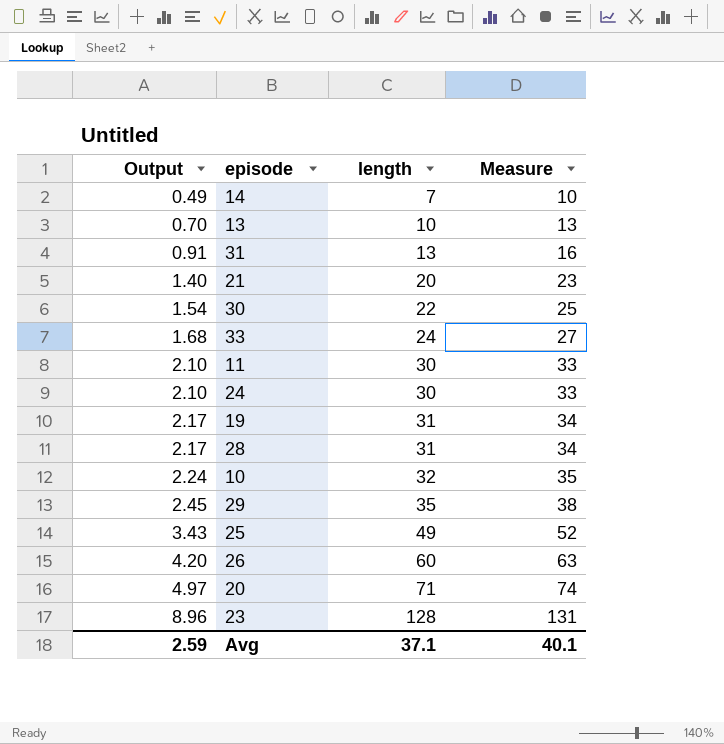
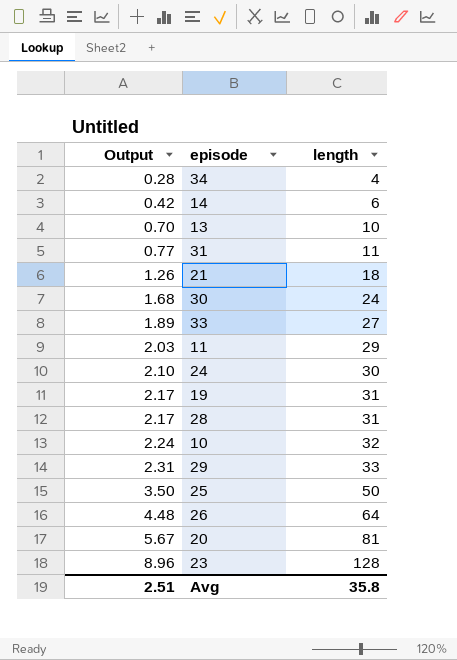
column Measure | formula: [length] + 3 -> none
row 34: none -> 0.28 | 4
14 | Output: 0.49 -> 0.42
14 | length: 7 -> 6
31 | Output: 0.91 -> 0.77
31 | length: 13 -> 11
21 | Output: 1.40 -> 1.26
21 | length: 20 -> 18
30 | Output: 1.54 -> 1.68
30 | length: 22 -> 24
33 | Output: 1.68 -> 1.89
33 | length: 24 -> 27
11 | Output: 2.10 -> 2.03
11 | length: 30 -> 29
29 | Output: 2.45 -> 2.31
29 | length: 35 -> 33
25 | Output: 3.43 -> 3.50
25 | length: 49 -> 50
26 | Output: 4.20 -> 4.48
26 | length: 60 -> 64
20 | Output: 4.97 -> 5.67
20 | length: 71 -> 81
Avg | Output: 2.59 -> 2.51
Avg | length: 37.1 -> 35.8

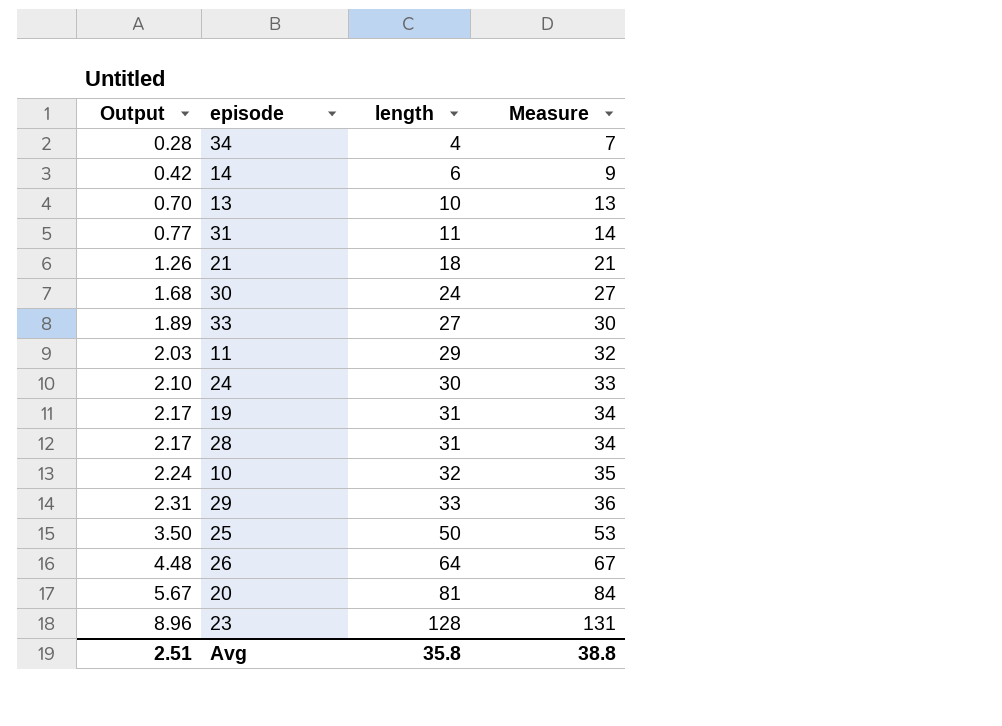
column Measure | formula: none -> [length] + 3

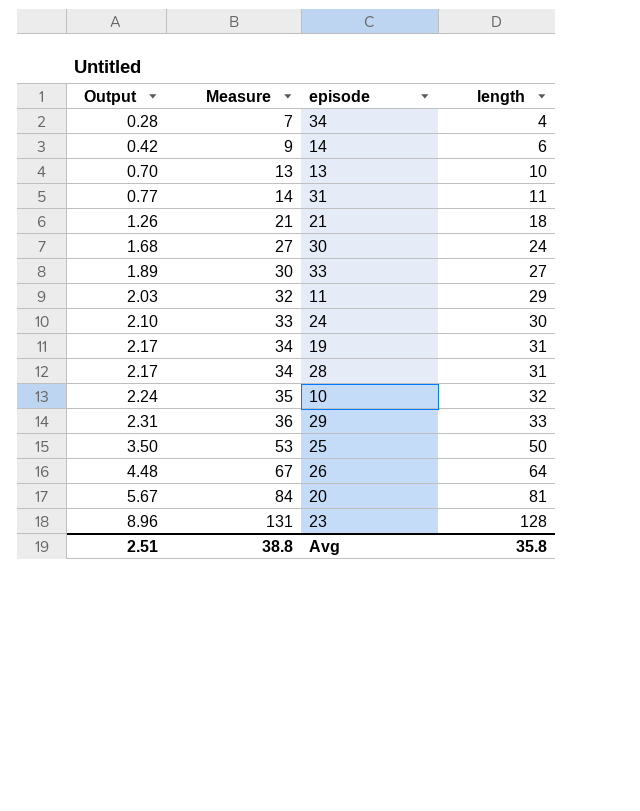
column Measure | position: 4 -> 2

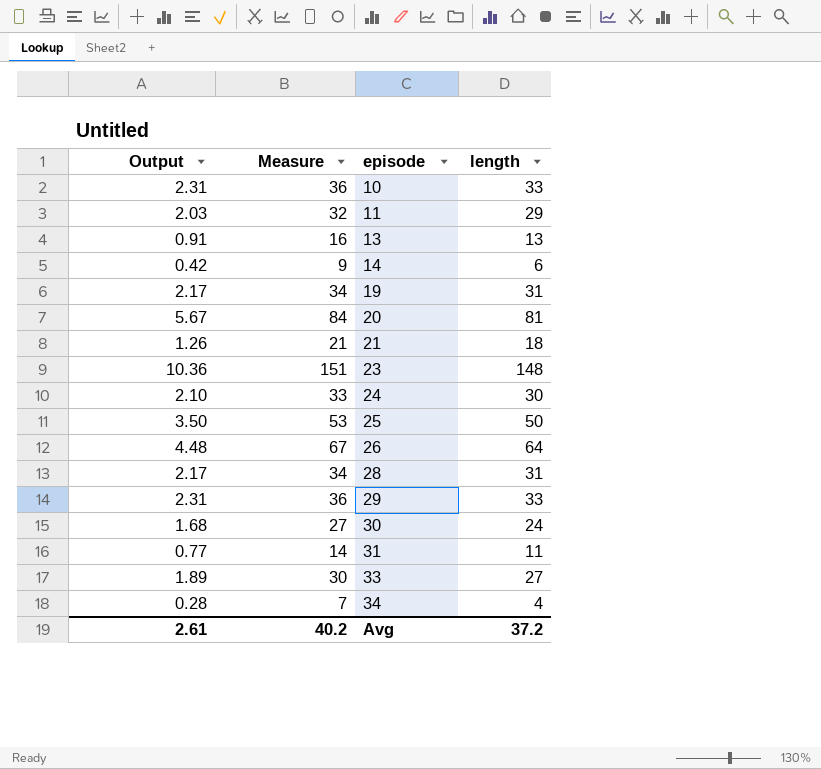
row order: Output ascending -> episode ascending
10 | Output: 2.24 -> 2.31
10 | Measure: 35 -> 36
10 | length: 32 -> 33
13 | Output: 0.70 -> 0.91
13 | Measure: 13 -> 16
13 | length: 10 -> 13
23 | Output: 8.96 -> 10.36
23 | Measure: 131 -> 151
23 | length: 128 -> 148
Avg | Output: 2.51 -> 2.61
Avg | Measure: 38.8 -> 40.2
Avg | length: 35.8 -> 37.2

